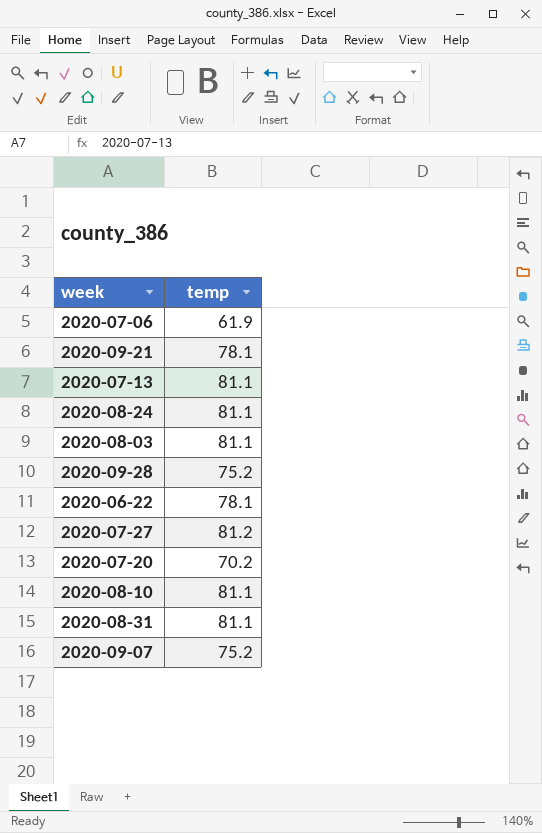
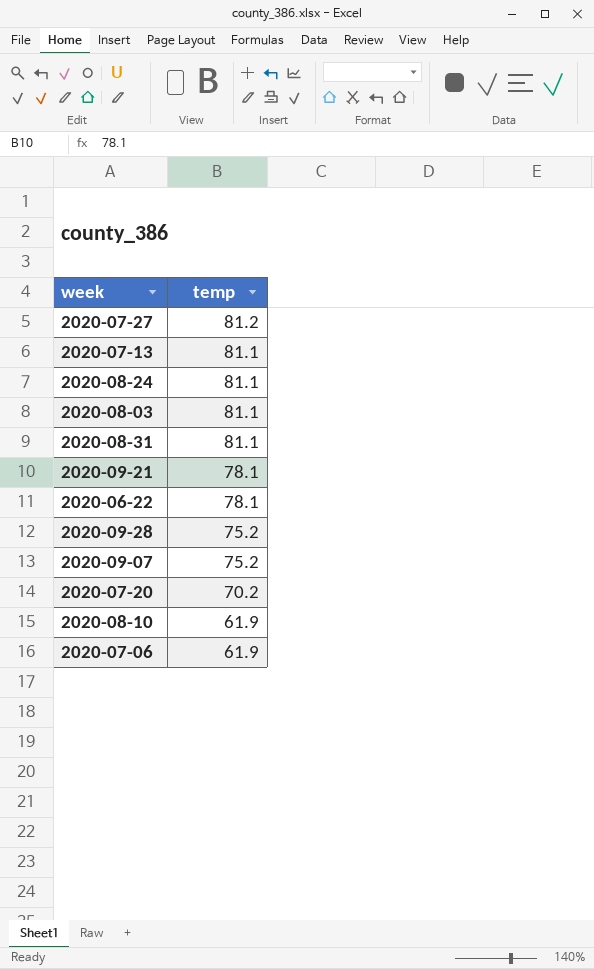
row order: none -> temp descending
2020-08-10 | temp: 81.1 -> 61.9

